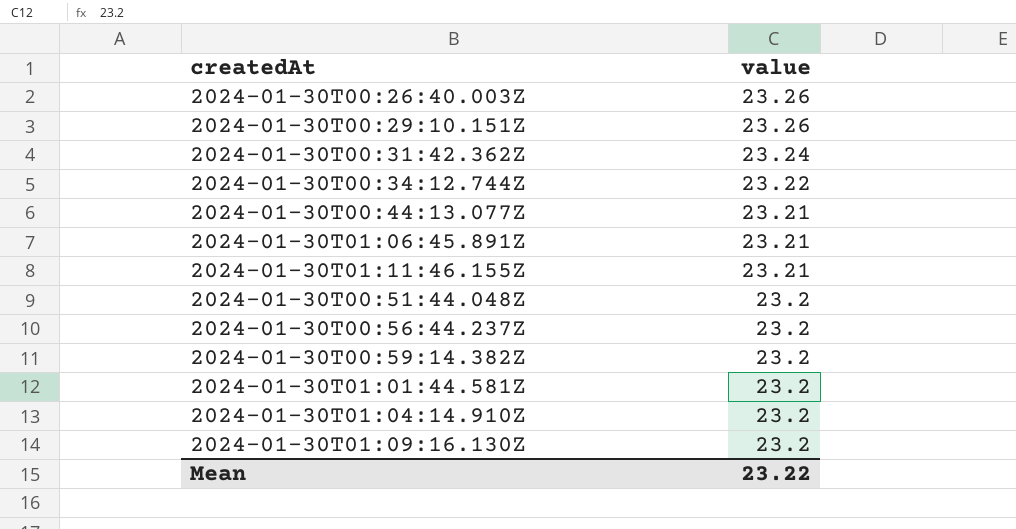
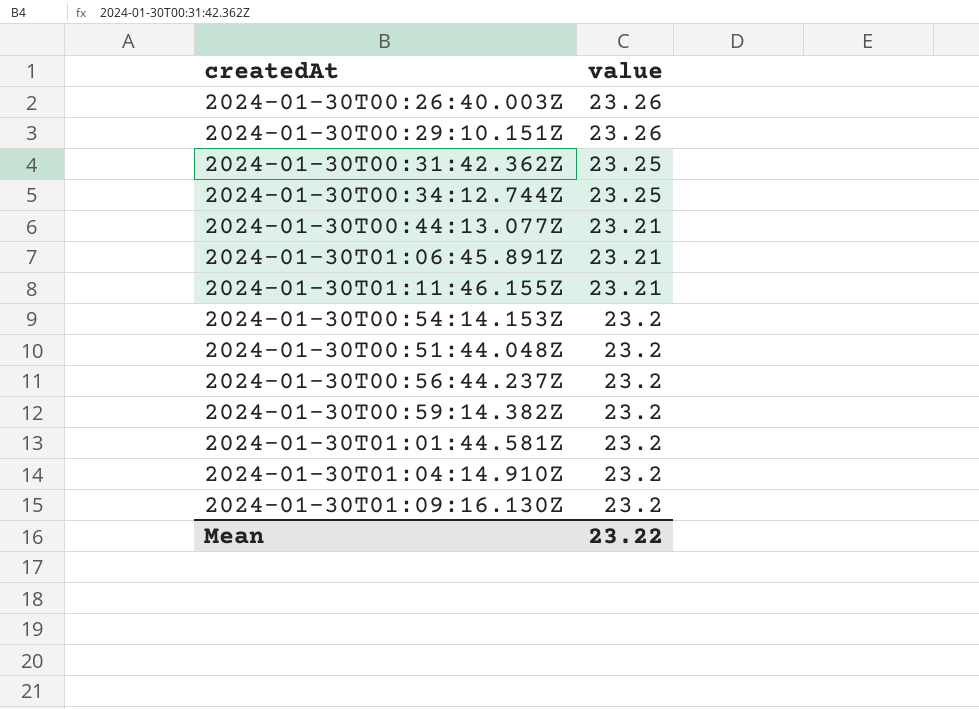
2024-01-30T00:31:42.362Z | value: 23.24 -> 23.25
2024-01-30T00:34:12.744Z | value: 23.22 -> 23.25
row 2024-01-30T00:54:14.153Z: none -> 23.2

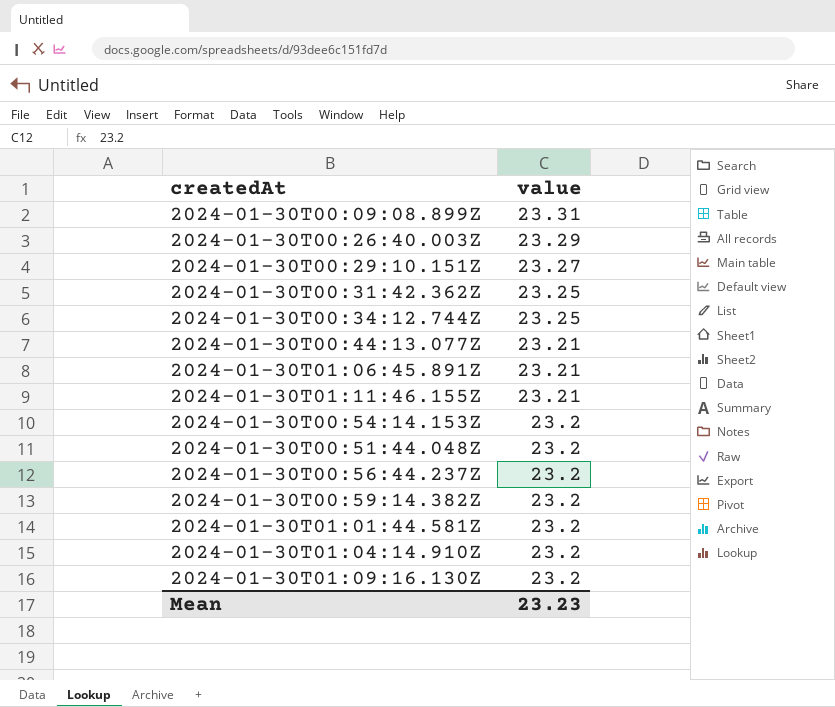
row 2024-01-30T00:09:08.899Z: none -> 23.31
2024-01-30T00:26:40.003Z | value: 23.26 -> 23.29
2024-01-30T00:29:10.151Z | value: 23.26 -> 23.27
Mean | value: 23.22 -> 23.23

